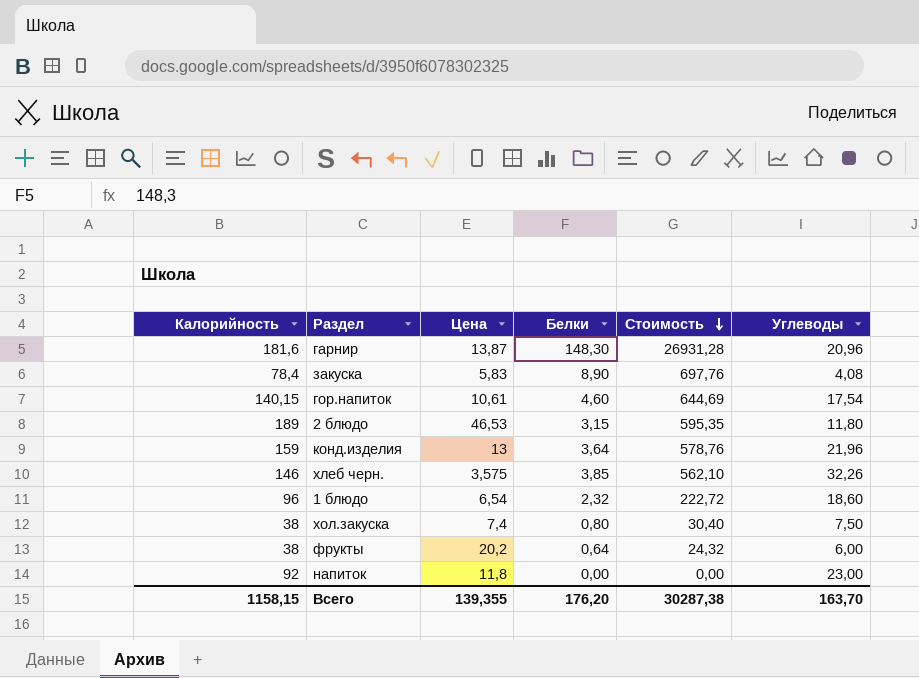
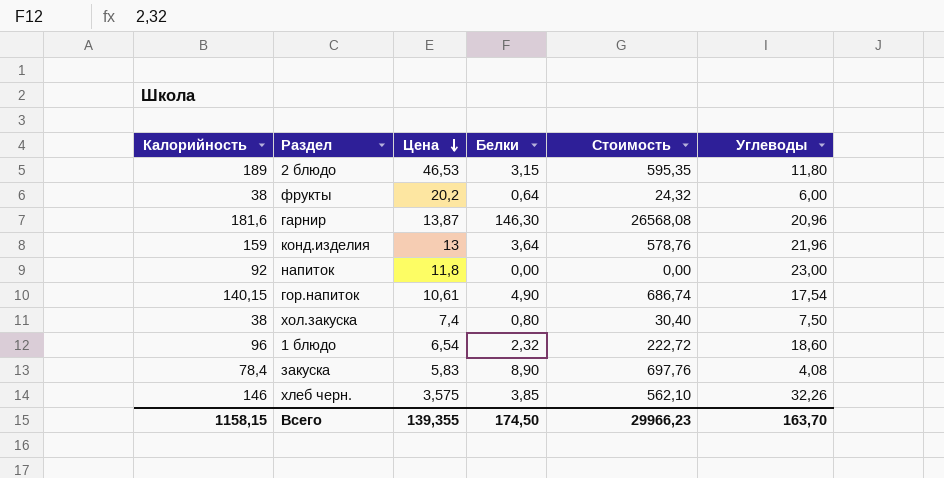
row order: Стоимость descending -> Цена descending
гарнир | Белки: 148,30 -> 146,30
гарнир | Стоимость: 26931,28 -> 26568,08
гор.напиток | Белки: 4,60 -> 4,90
гор.напиток | Стоимость: 644,69 -> 686,74
Всего | Белки: 176,20 -> 174,50
Всего | Стоимость: 30287,38 -> 29966,23

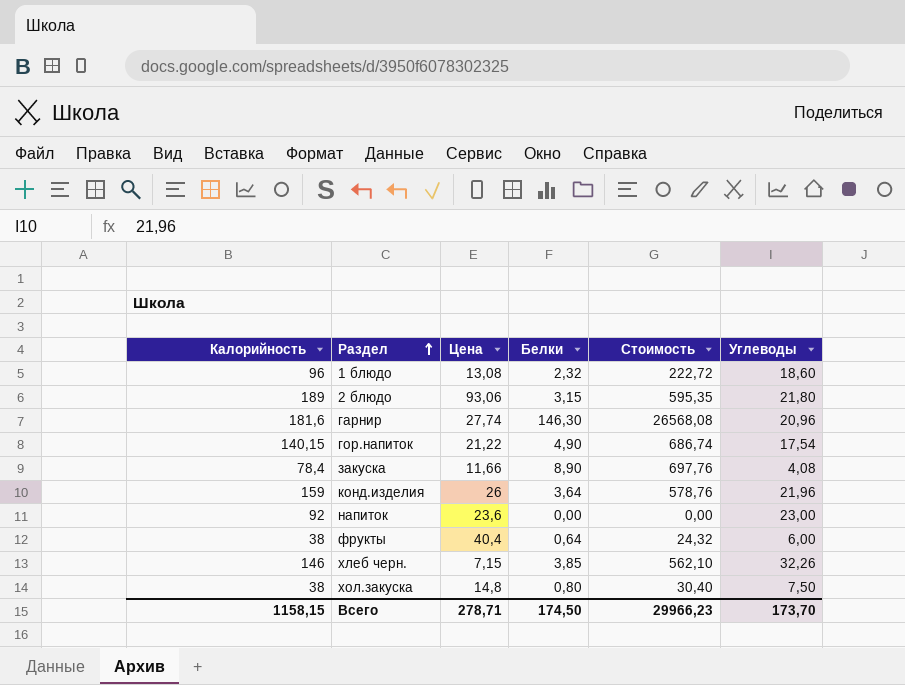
row order: Цена descending -> Раздел ascending
1 блюдо | Цена: 6,54 -> 13,08
2 блюдо | Цена: 46,53 -> 93,06
2 блюдо | Углеводы: 11,80 -> 21,80
гарнир | Цена: 13,87 -> 27,74
гор.напиток | Цена: 10,61 -> 21,22
закуска | Цена: 5,83 -> 11,66
конд.изделия | Цена: 13 -> 26
напиток | Цена: 11,8 -> 23,6
фрукты | Цена: 20,2 -> 40,4
хлеб черн. | Цена: 3,575 -> 7,15
хол.закуска | Цена: 7,4 -> 14,8
Всего | Цена: 139,355 -> 278,71
Всего | Углеводы: 163,70 -> 173,70

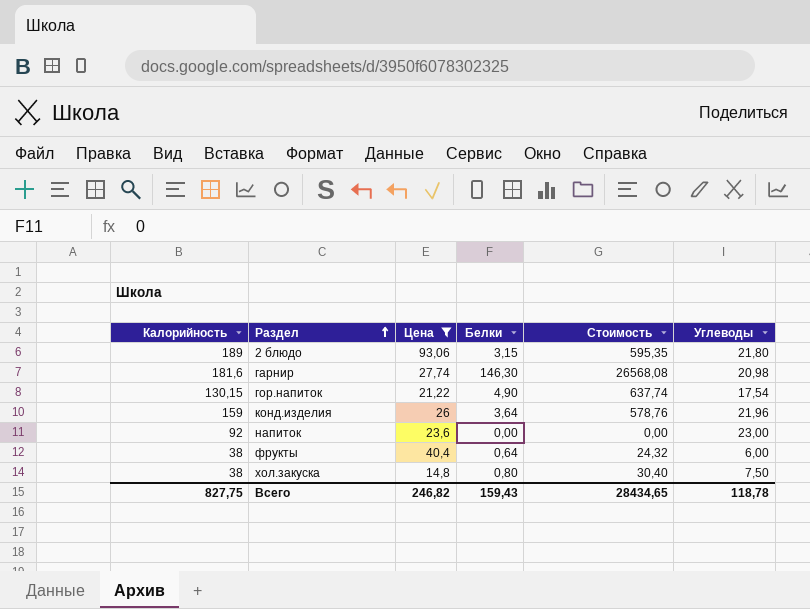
filter: none -> Цена >= 14,8
гарнир | Углеводы: 20,96 -> 20,98
гор.напиток | Калорийность: 140,15 -> 130,15
гор.напиток | Стоимость: 686,74 -> 637,74
Всего | Калорийность: 1158,15 -> 827,75
Всего | Цена: 278,71 -> 246,82
Всего | Белки: 174,50 -> 159,43
Всего | Стоимость: 29966,23 -> 28434,65
Всего | Углеводы: 173,70 -> 118,78

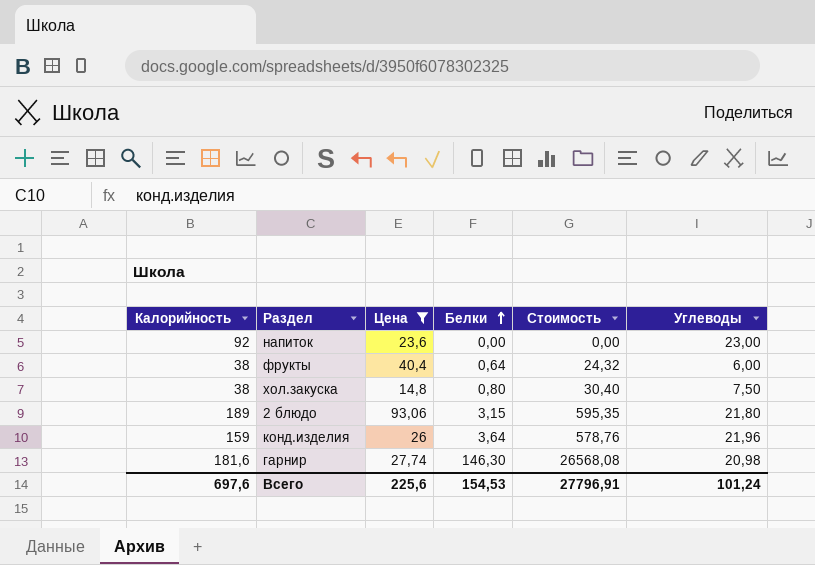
row order: Раздел ascending -> Белки ascending
row гор.напиток: 130,15 | 21,22 | 4,90 | 637,74 | 17,54 -> none
Всего | Калорийность: 827,75 -> 697,6
Всего | Цена: 246,82 -> 225,6
Всего | Белки: 159,43 -> 154,53
Всего | Стоимость: 28434,65 -> 27796,91
Всего | Углеводы: 118,78 -> 101,24

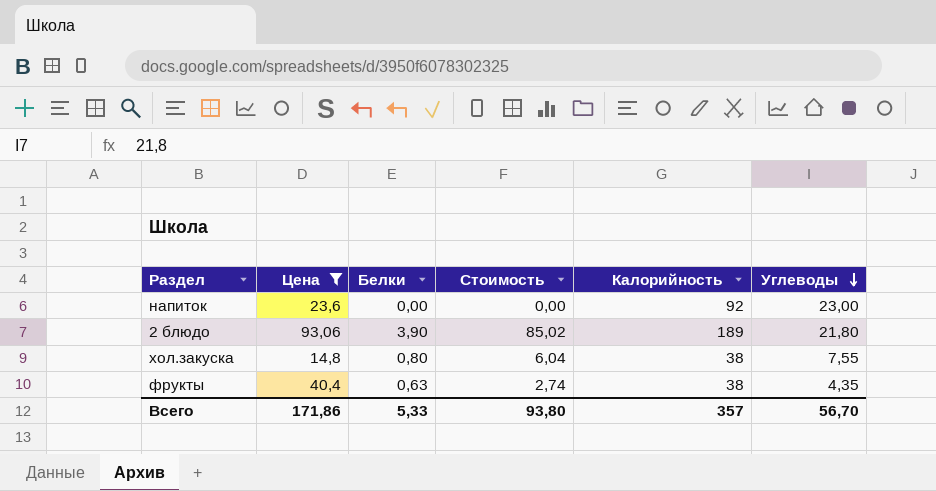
row order: Белки ascending -> Углеводы descending
column Стоимость | formula: [Калорийность] * [Белки] -> [Белки] * [Углеводы]
column Калорийность | position: 1 -> 5
row конд.изделия: 159 | 26 | 3,64 | 578,76 | 21,96 -> none
row гарнир: 181,6 | 27,74 | 146,30 | 26568,08 | 20,98 -> none
2 блюдо | Белки: 3,15 -> 3,90
хол.закуска | Углеводы: 7,50 -> 7,55
фрукты | Белки: 0,64 -> 0,63
фрукты | Углеводы: 6,00 -> 4,35
Всего | Цена: 225,6 -> 171,86
Всего | Белки: 154,53 -> 5,33
Всего | Стоимость: 27796,91 -> 93,80
Всего | Калорийность: 697,6 -> 357
Всего | Углеводы: 101,24 -> 56,70

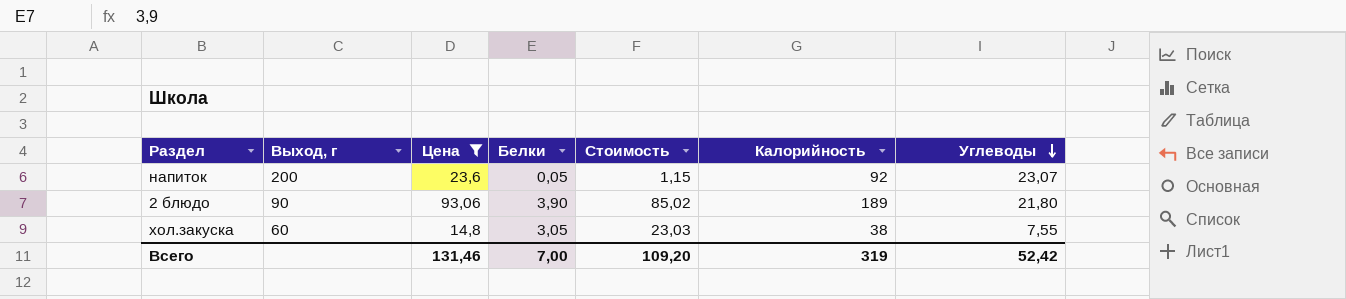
column Выход, г | position: none -> 2
row фрукты: 40,4 | 0,63 | 2,74 | 38 | 4,35 -> none
напиток | Белки: 0,00 -> 0,05
напиток | Стоимость: 0,00 -> 1,15
напиток | Углеводы: 23,00 -> 23,07
хол.закуска | Белки: 0,80 -> 3,05
хол.закуска | Стоимость: 6,04 -> 23,03
Всего | Цена: 171,86 -> 131,46
Всего | Белки: 5,33 -> 7,00
Всего | Стоимость: 93,80 -> 109,20
Всего | Калорийность: 357 -> 319
Всего | Углеводы: 56,70 -> 52,42

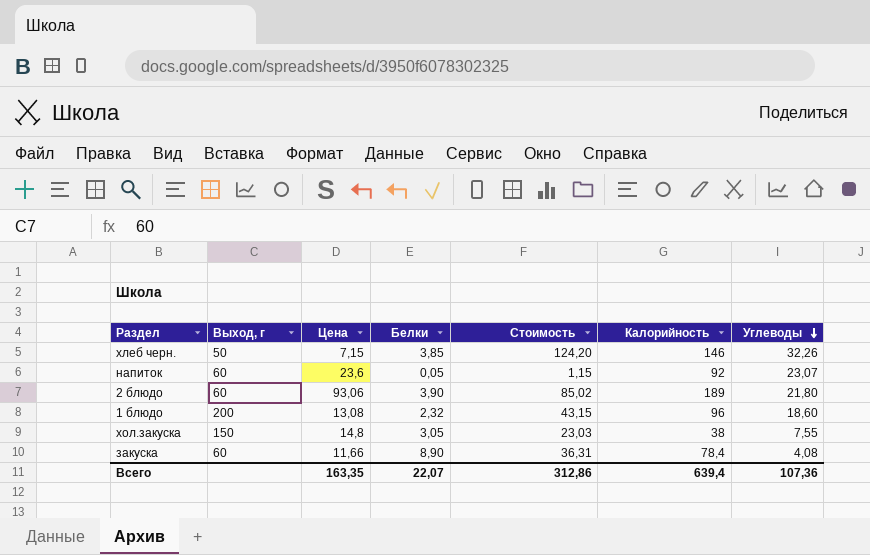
filter: Цена >= 14,8 -> none
напиток | Выход, г: 200 -> 60
2 блюдо | Выход, г: 90 -> 60
хол.закуска | Выход, г: 60 -> 150
Всего | Цена: 131,46 -> 163,35
Всего | Белки: 7,00 -> 22,07
Всего | Стоимость: 109,20 -> 312,86
Всего | Калорийность: 319 -> 639,4
Всего | Углеводы: 52,42 -> 107,36

